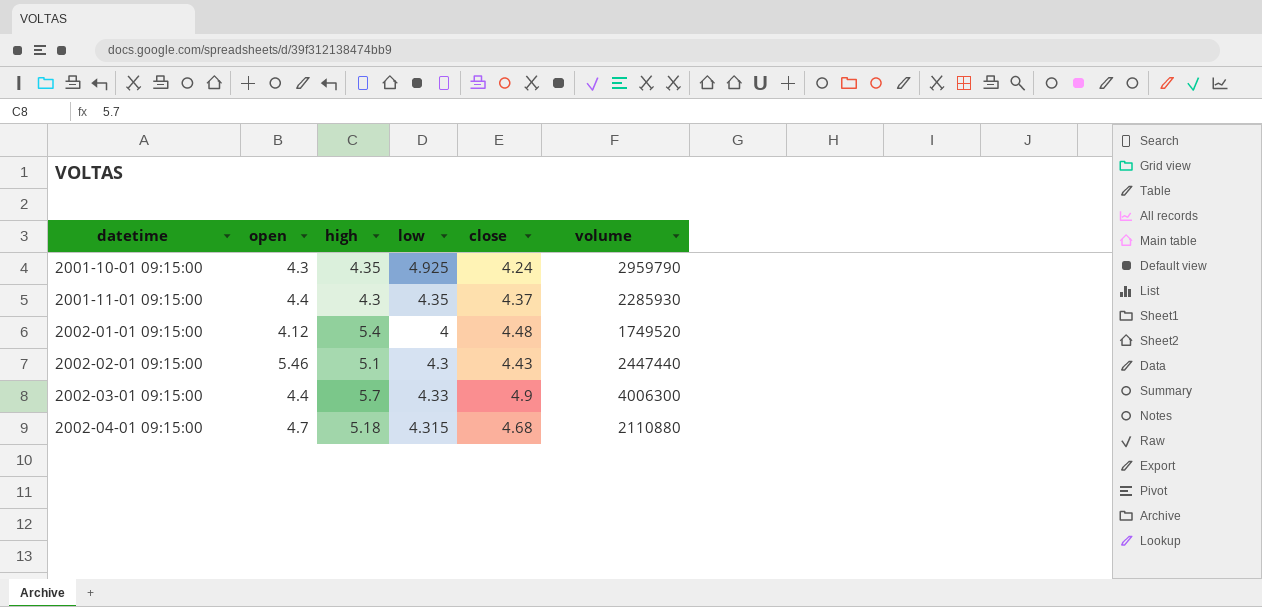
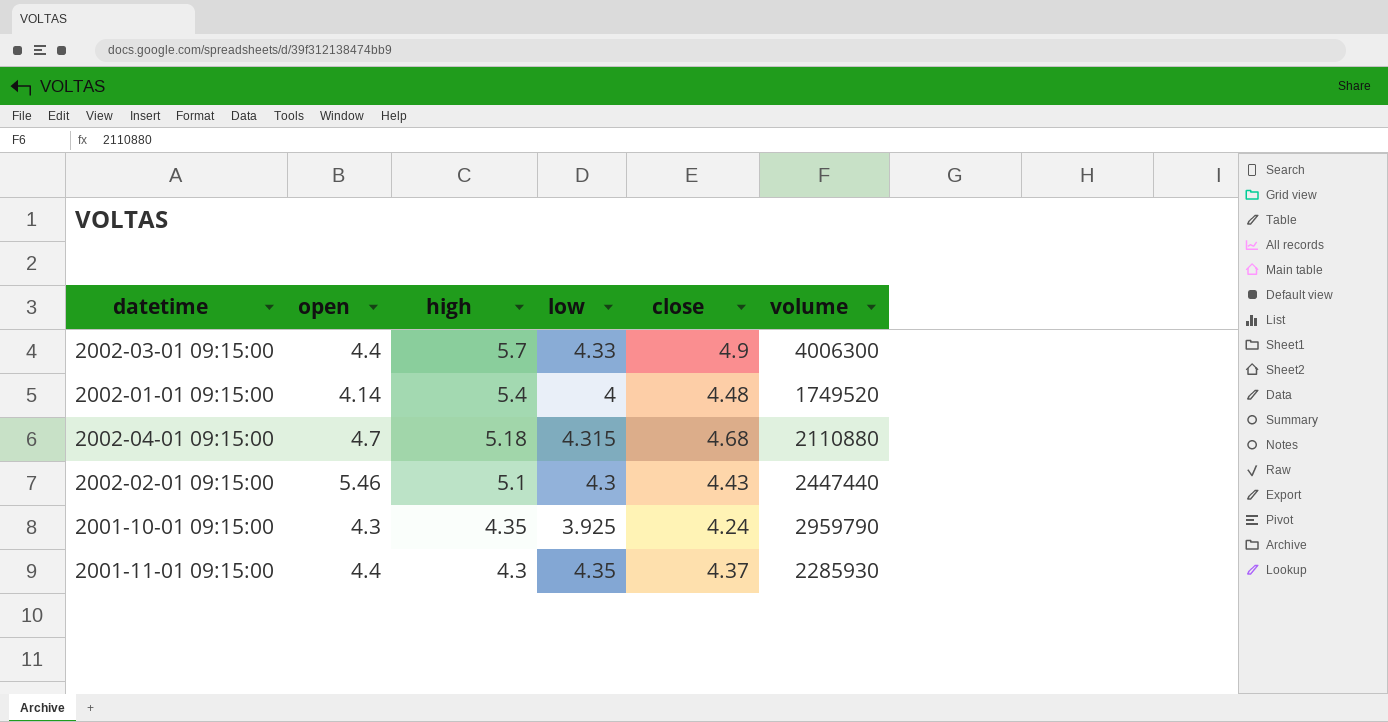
row order: datetime ascending -> high descending
2002-01-01 09:15:00 | open: 4.12 -> 4.14
2001-10-01 09:15:00 | low: 4.925 -> 3.925

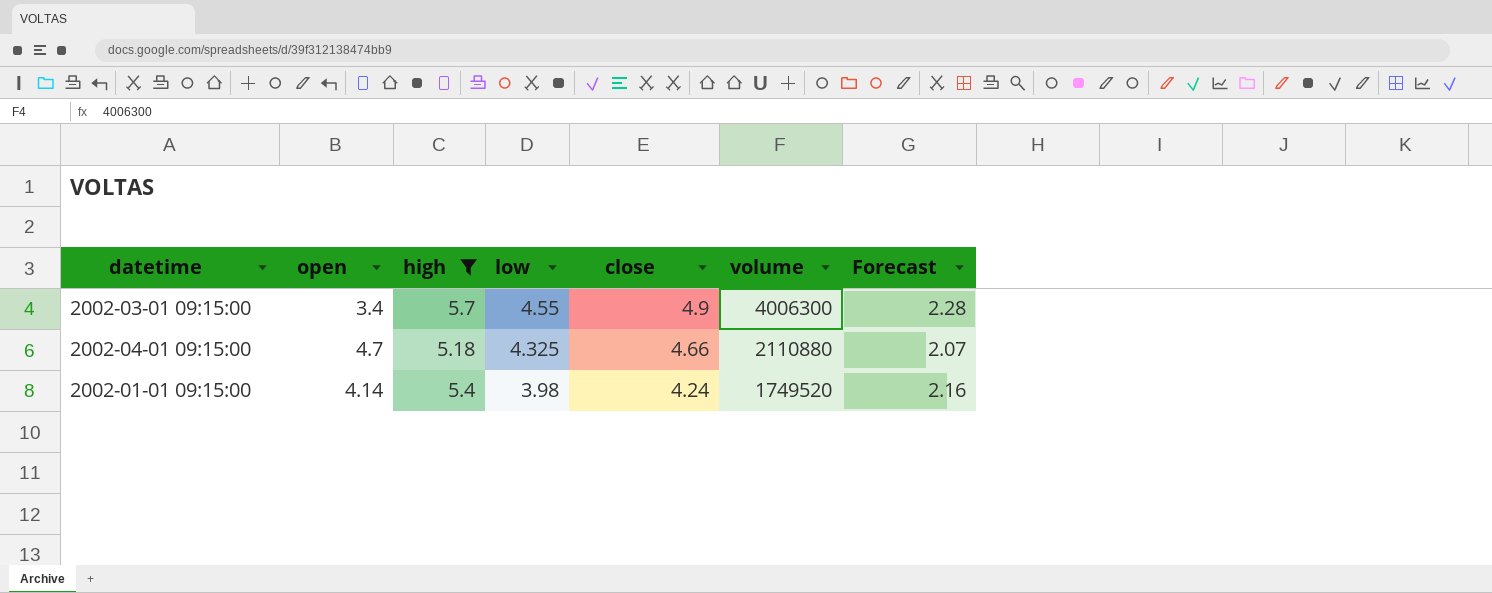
filter: none -> high >= 5.18
row order: high descending -> low descending
column Forecast | formula: none -> [high] * 0.4
2002-03-01 09:15:00 | open: 4.4 -> 3.4
2002-03-01 09:15:00 | low: 4.33 -> 4.55
2002-04-01 09:15:00 | low: 4.315 -> 4.325
2002-04-01 09:15:00 | close: 4.68 -> 4.66
2002-01-01 09:15:00 | low: 4 -> 3.98
2002-01-01 09:15:00 | close: 4.48 -> 4.24

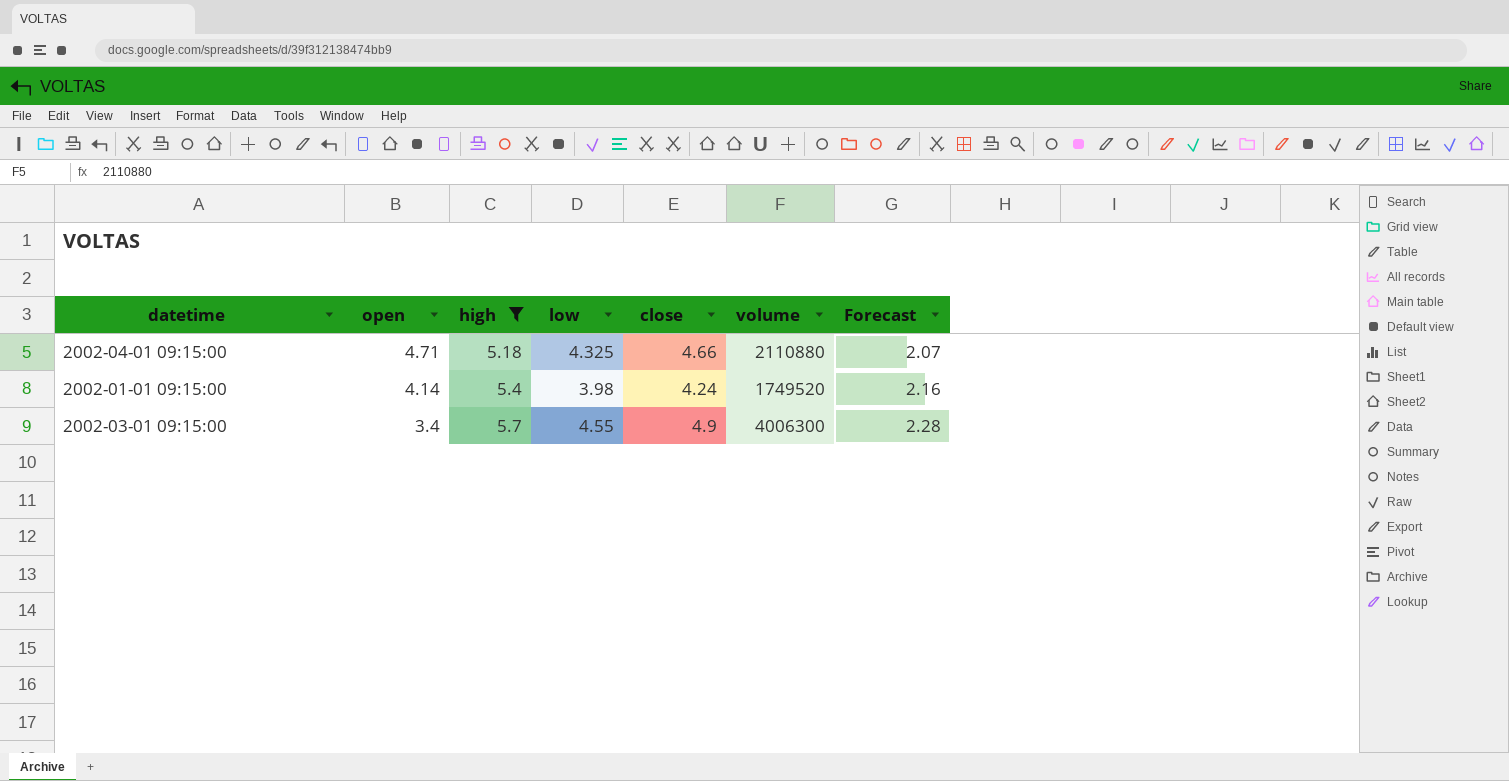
row order: low descending -> open descending
2002-04-01 09:15:00 | open: 4.7 -> 4.71

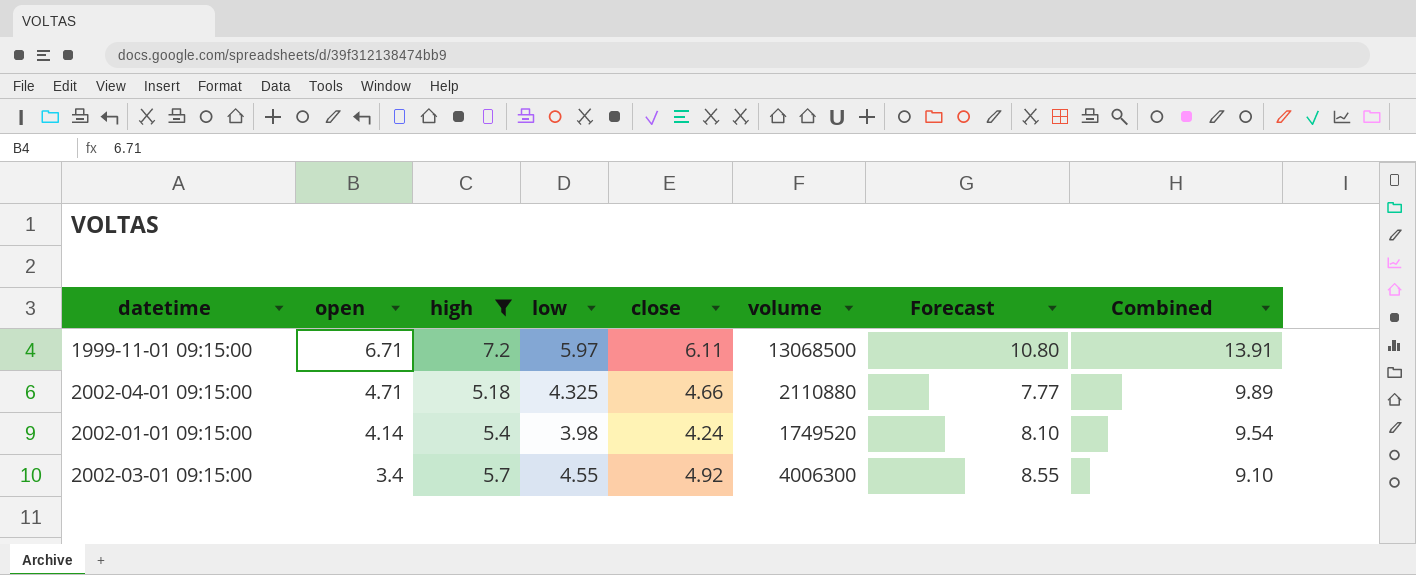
column Forecast | formula: [high] * 0.4 -> [high] * 1.5
column Combined | formula: none -> [open] + [high]
row 1999-11-01 09:15:00: none -> 6.71 | 7.2 | 5.97 | 6.11 | 13068500 | 10.80 | 13.91
2002-03-01 09:15:00 | close: 4.9 -> 4.92

